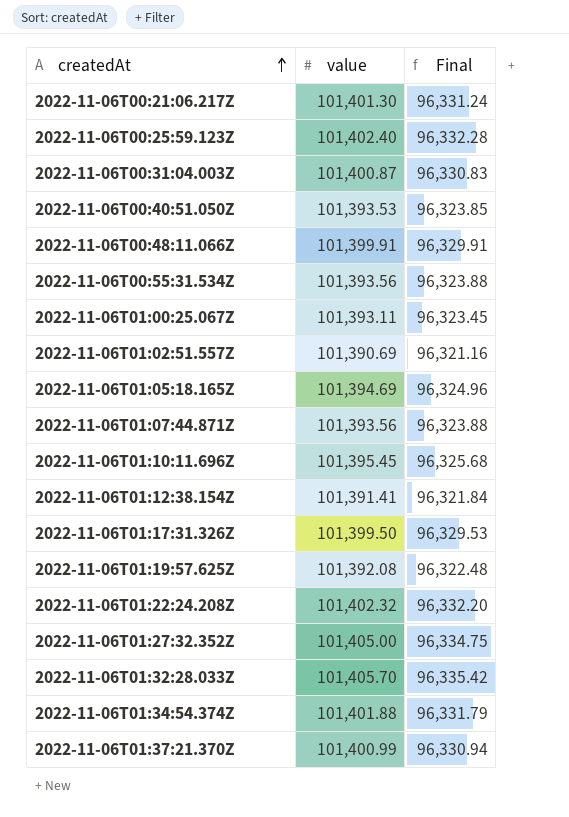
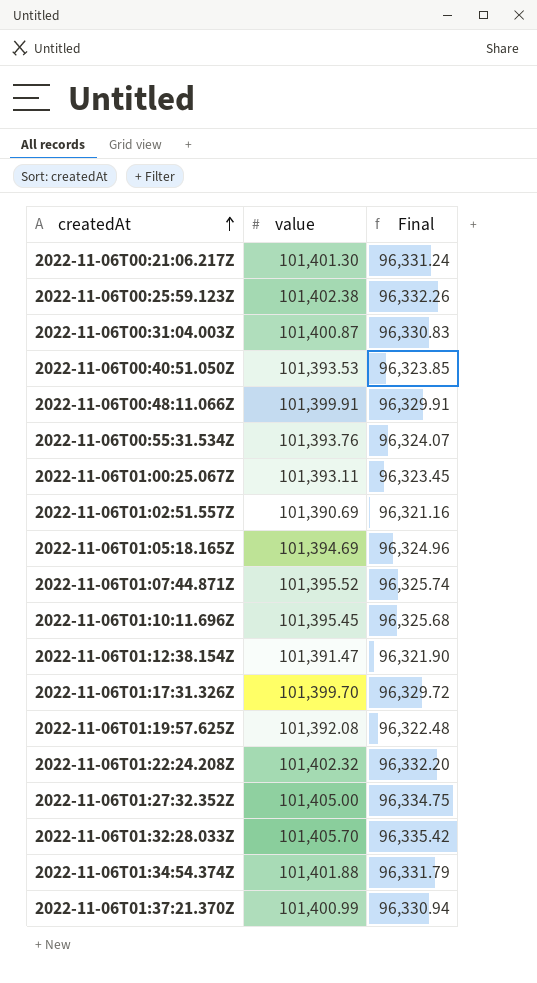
2022-11-06T00:25:59.123Z | value: 101,402.40 -> 101,402.38
2022-11-06T00:25:59.123Z | Final: 96,332.28 -> 96,332.26
2022-11-06T00:55:31.534Z | value: 101,393.56 -> 101,393.76
2022-11-06T00:55:31.534Z | Final: 96,323.88 -> 96,324.07
2022-11-06T01:07:44.871Z | value: 101,393.56 -> 101,395.52
2022-11-06T01:07:44.871Z | Final: 96,323.88 -> 96,325.74
2022-11-06T01:12:38.154Z | value: 101,391.41 -> 101,391.47
2022-11-06T01:12:38.154Z | Final: 96,321.84 -> 96,321.90
2022-11-06T01:17:31.326Z | value: 101,399.50 -> 101,399.70
2022-11-06T01:17:31.326Z | Final: 96,329.53 -> 96,329.72

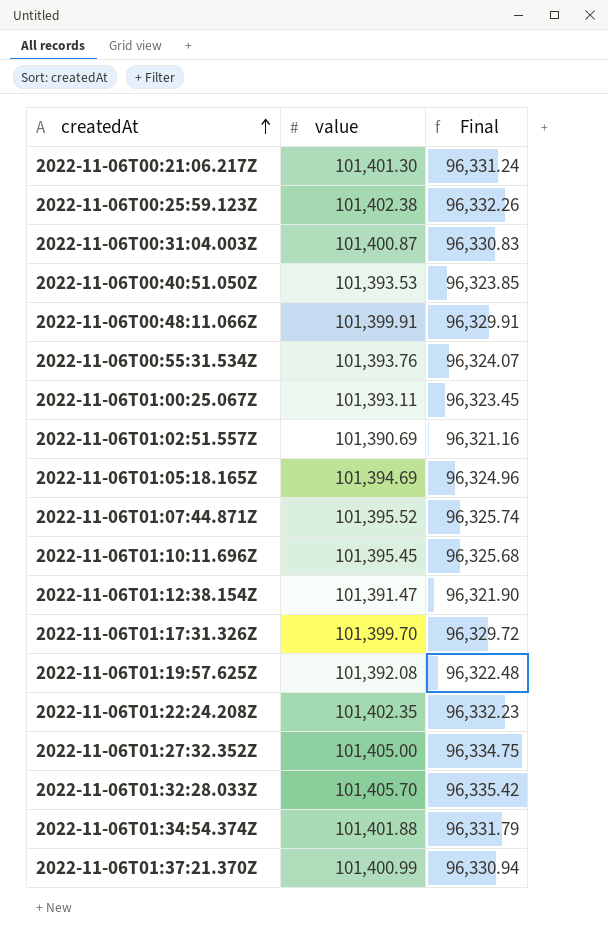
2022-11-06T01:22:24.208Z | value: 101,402.32 -> 101,402.35
2022-11-06T01:22:24.208Z | Final: 96,332.20 -> 96,332.23

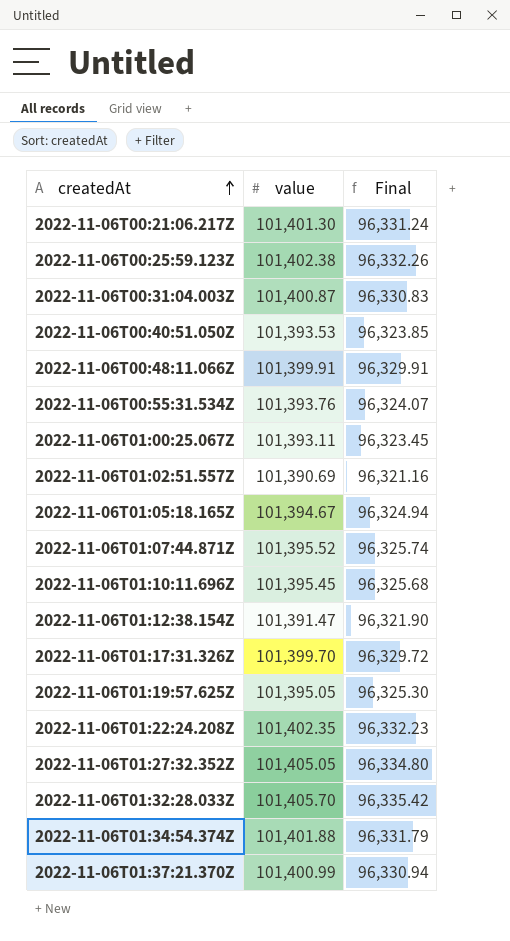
2022-11-06T01:05:18.165Z | value: 101,394.69 -> 101,394.67
2022-11-06T01:05:18.165Z | Final: 96,324.96 -> 96,324.94
2022-11-06T01:19:57.625Z | value: 101,392.08 -> 101,395.05
2022-11-06T01:19:57.625Z | Final: 96,322.48 -> 96,325.30
2022-11-06T01:27:32.352Z | value: 101,405.00 -> 101,405.05
2022-11-06T01:27:32.352Z | Final: 96,334.75 -> 96,334.80

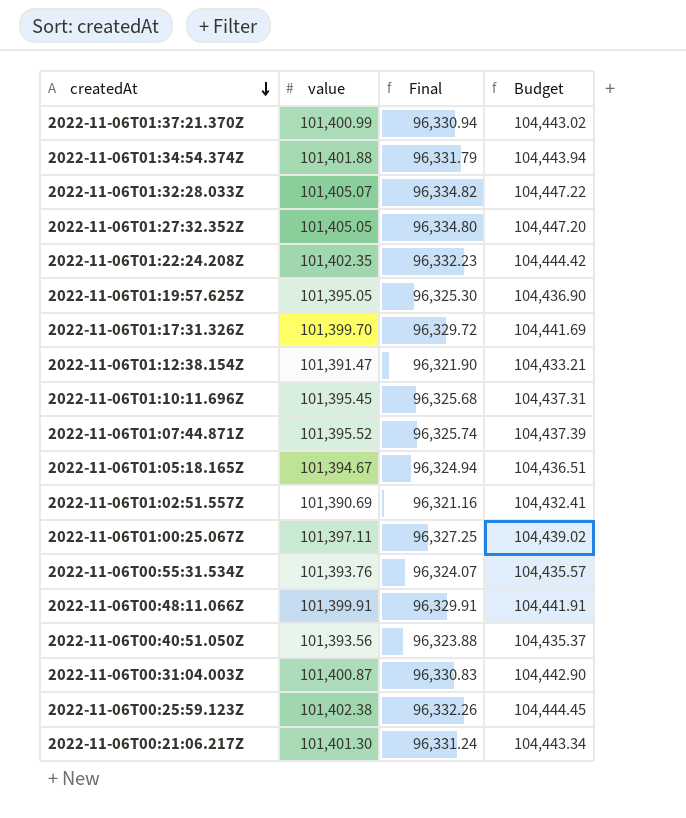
row order: createdAt ascending -> createdAt descending
column Budget | formula: none -> [value] * 1.03
2022-11-06T01:32:28.033Z | value: 101,405.70 -> 101,405.07
2022-11-06T01:32:28.033Z | Final: 96,335.42 -> 96,334.82
2022-11-06T01:00:25.067Z | value: 101,393.11 -> 101,397.11
2022-11-06T01:00:25.067Z | Final: 96,323.45 -> 96,327.25
2022-11-06T00:40:51.050Z | value: 101,393.53 -> 101,393.56
2022-11-06T00:40:51.050Z | Final: 96,323.85 -> 96,323.88

